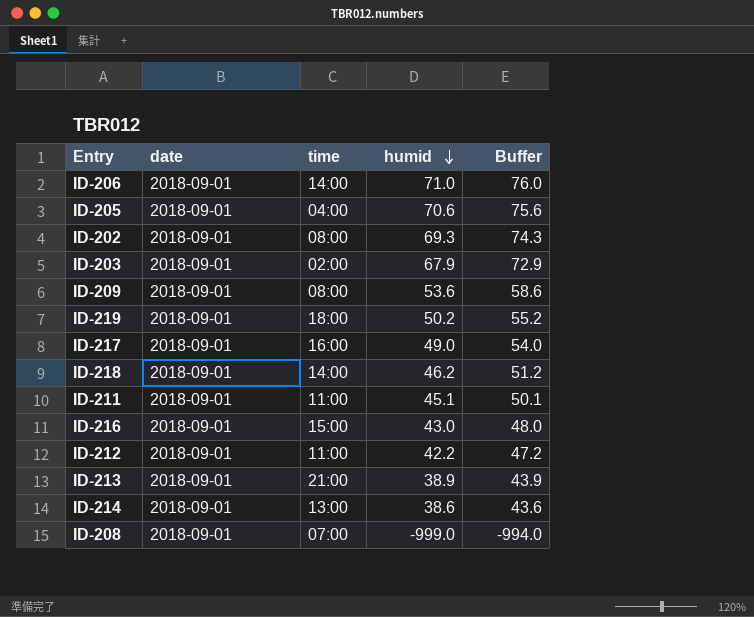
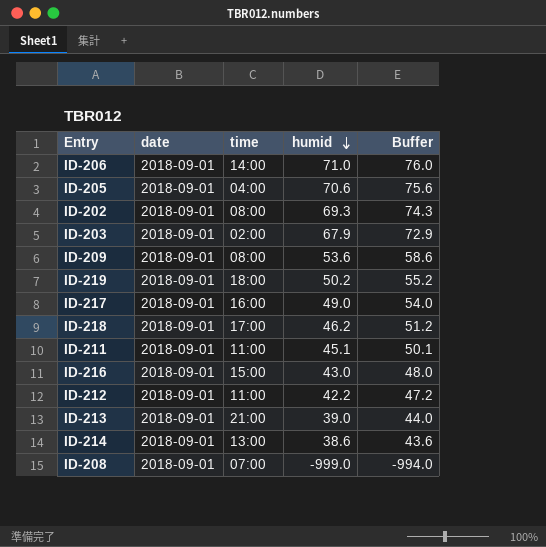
ID-218 | time: 14:00 -> 17:00
ID-213 | humid: 38.9 -> 39.0
ID-213 | Buffer: 43.9 -> 44.0

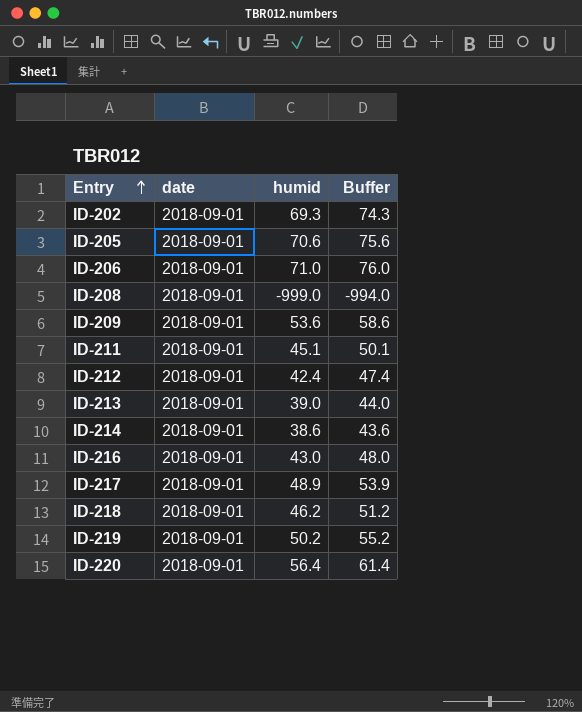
row order: humid descending -> Entry ascending
column time | position: 3 -> none
row ID-203: 2018-09-01 | 02:00 | 67.9 | 72.9 -> none
ID-212 | humid: 42.2 -> 42.4
ID-212 | Buffer: 47.2 -> 47.4
ID-217 | humid: 49.0 -> 48.9
ID-217 | Buffer: 54.0 -> 53.9
row ID-220: none -> 2018-09-01 | 56.4 | 61.4

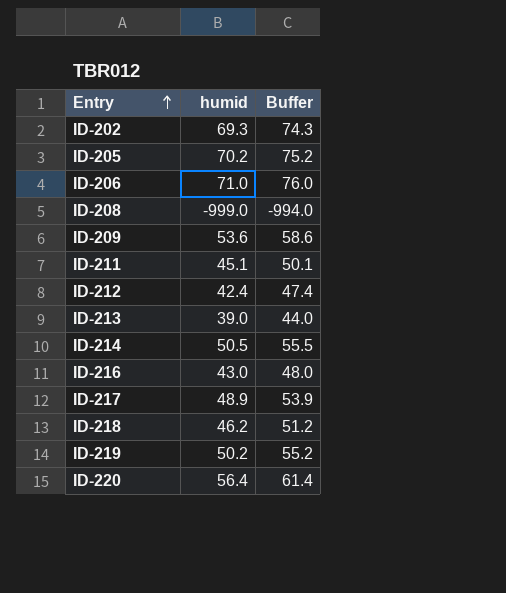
column date | position: 2 -> none
ID-205 | humid: 70.6 -> 70.2
ID-205 | Buffer: 75.6 -> 75.2
ID-214 | humid: 38.6 -> 50.5
ID-214 | Buffer: 43.6 -> 55.5

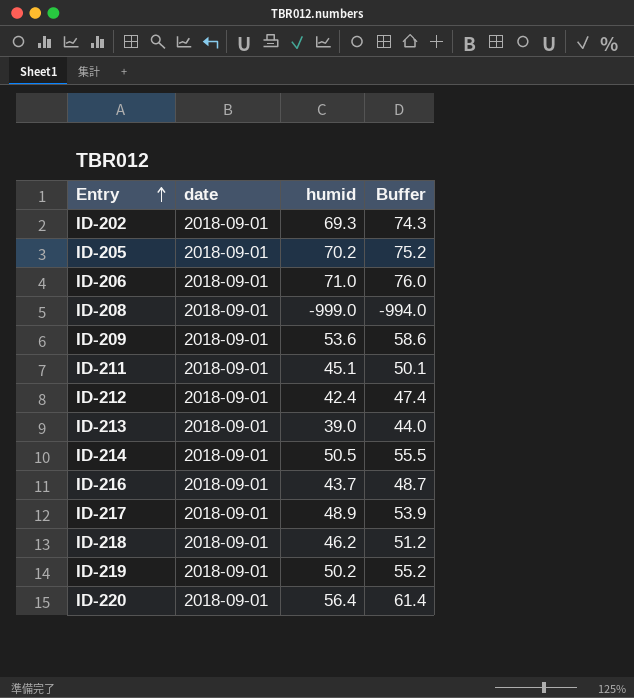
column date | position: none -> 2
ID-216 | humid: 43.0 -> 43.7
ID-216 | Buffer: 48.0 -> 48.7

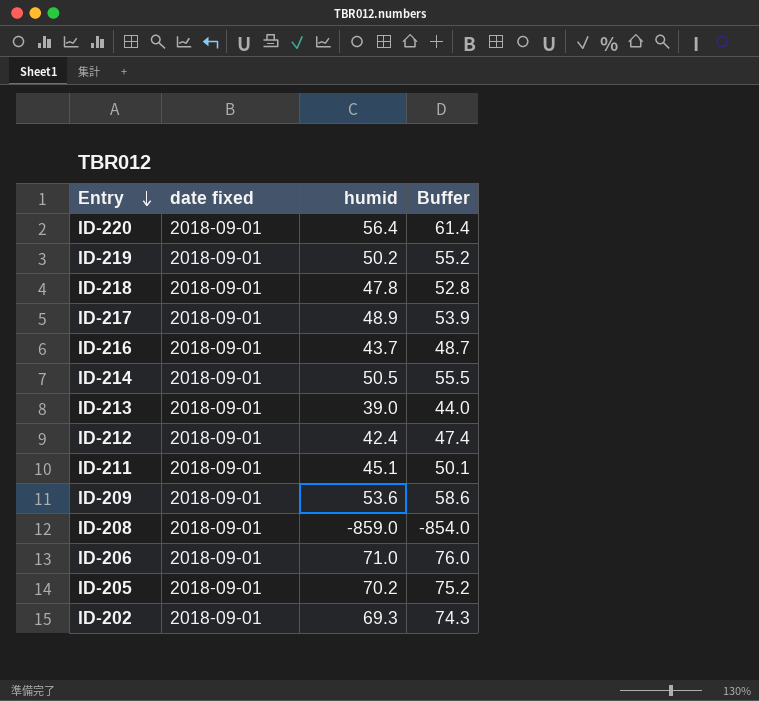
row order: Entry ascending -> Entry descending
column name: date -> date fixed
ID-218 | humid: 46.2 -> 47.8
ID-218 | Buffer: 51.2 -> 52.8
ID-208 | humid: -999.0 -> -859.0
ID-208 | Buffer: -994.0 -> -854.0

